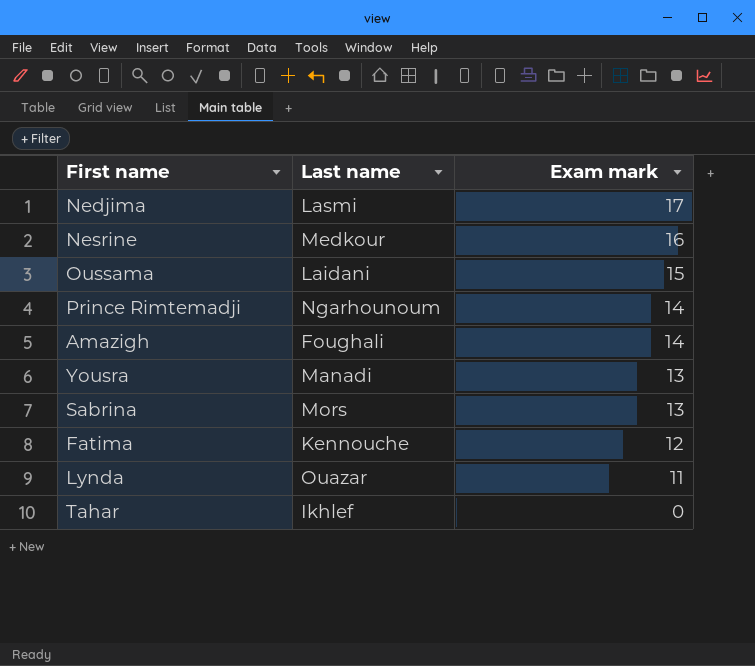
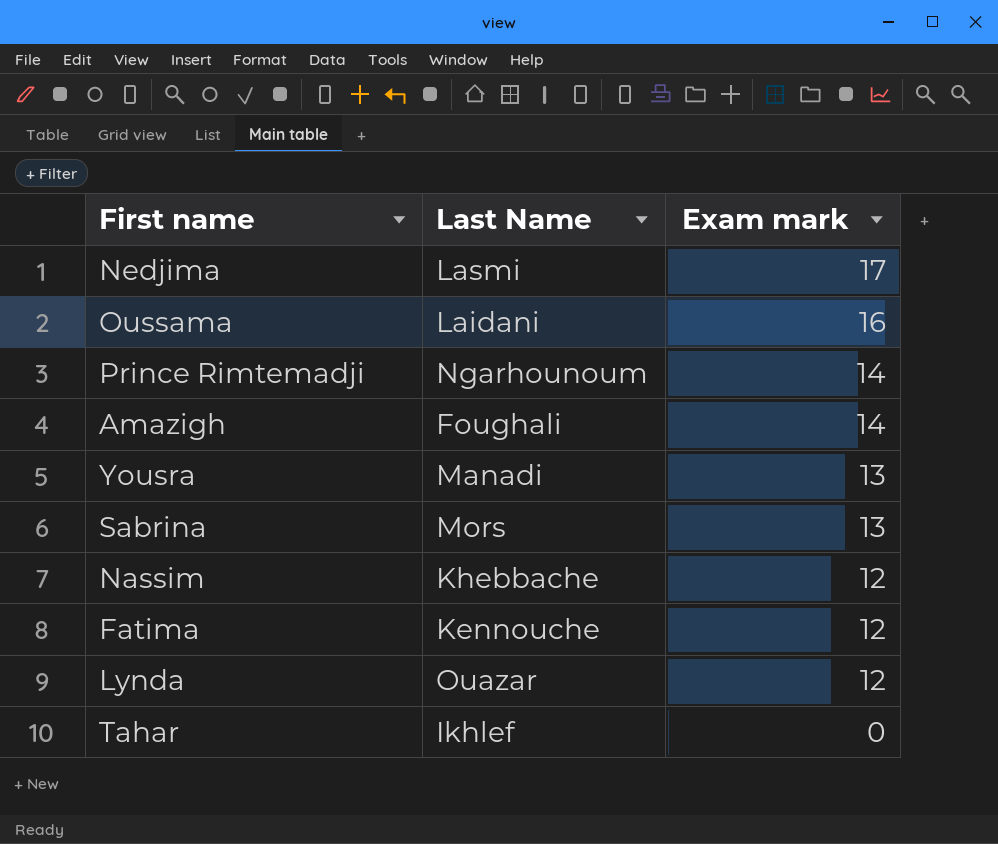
column name: Last name -> Last Name
row Nesrine: Medkour | 16 -> none
Oussama | Exam mark: 15 -> 16
row Nassim: none -> Khebbache | 12
Lynda | Exam mark: 11 -> 12

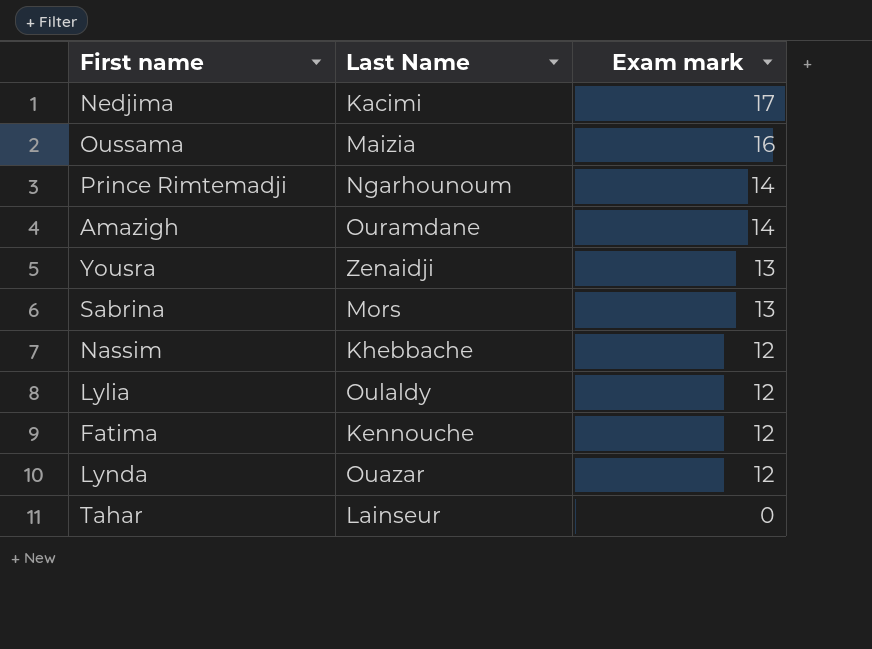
Nedjima | Last Name: Lasmi -> Kacimi
Oussama | Last Name: Laidani -> Maizia
Amazigh | Last Name: Foughali -> Ouramdane
Yousra | Last Name: Manadi -> Zenaidji
row Lylia: none -> Oulaldy | 12
Tahar | Last Name: Ikhlef -> Lainseur

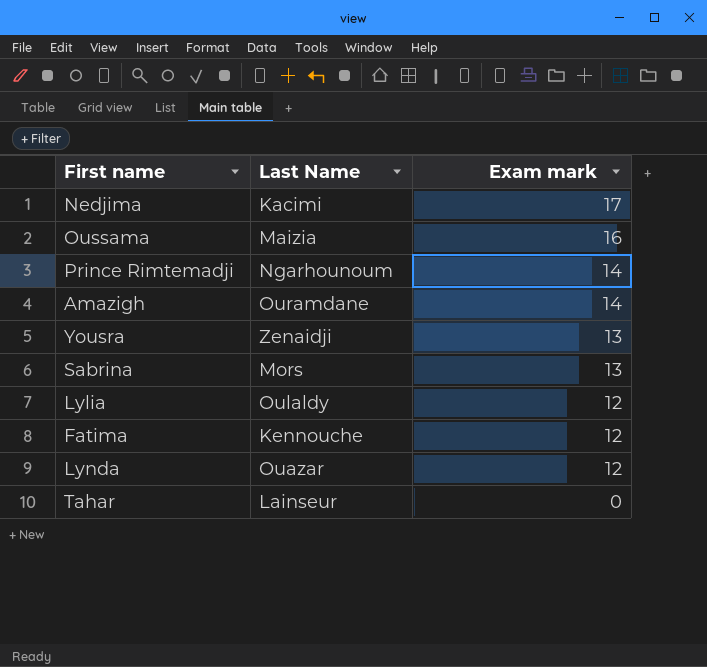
row Nassim: Khebbache | 12 -> none

